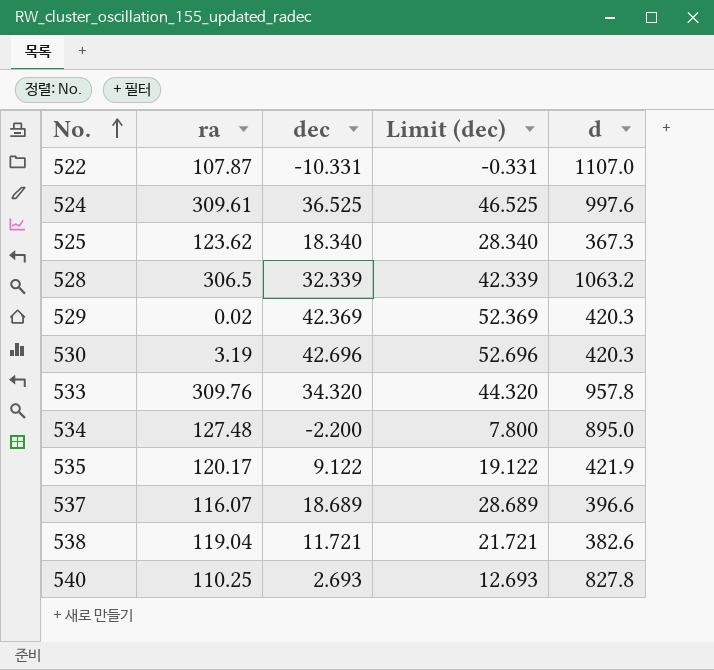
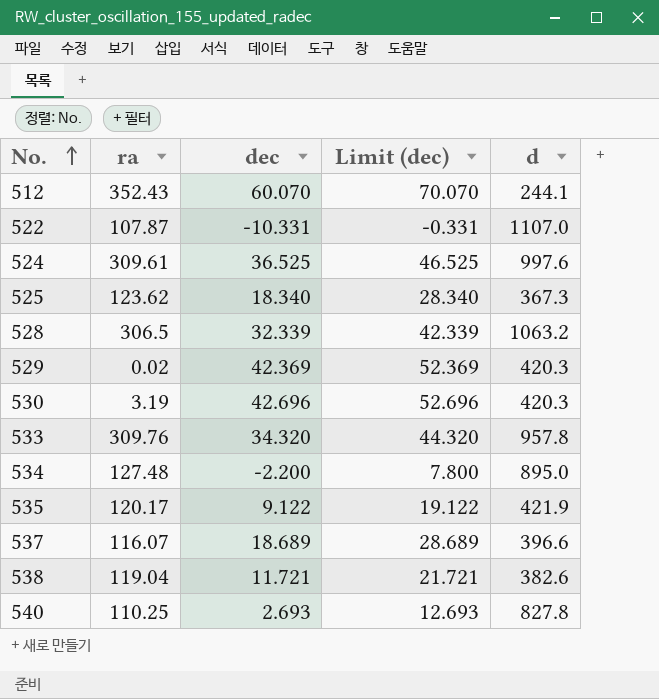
row 512: none -> 352.43 | 60.070 | 70.070 | 244.1

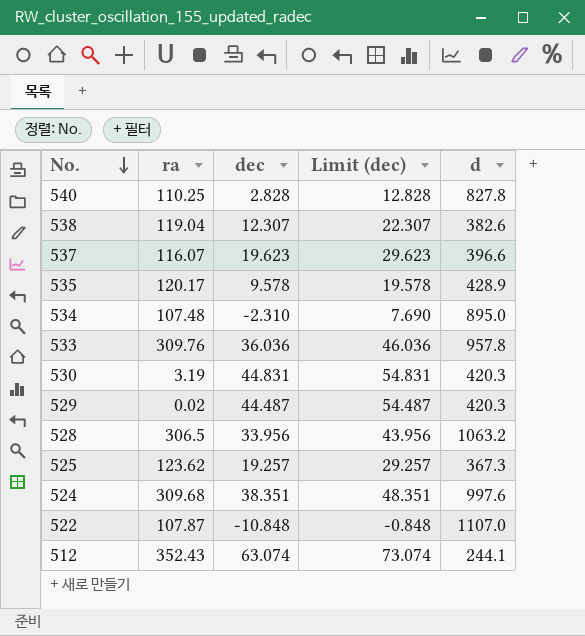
row order: No. ascending -> No. descending
540 | dec: 2.693 -> 2.828
540 | Limit (dec): 12.693 -> 12.828
538 | dec: 11.721 -> 12.307
538 | Limit (dec): 21.721 -> 22.307
537 | dec: 18.689 -> 19.623
537 | Limit (dec): 28.689 -> 29.623
535 | dec: 9.122 -> 9.578
535 | Limit (dec): 19.122 -> 19.578
535 | d: 421.9 -> 428.9
534 | ra: 127.48 -> 107.48
534 | dec: -2.200 -> -2.310
534 | Limit (dec): 7.800 -> 7.690
533 | dec: 34.320 -> 36.036
533 | Limit (dec): 44.320 -> 46.036
530 | dec: 42.696 -> 44.831
530 | Limit (dec): 52.696 -> 54.831
529 | dec: 42.369 -> 44.487
529 | Limit (dec): 52.369 -> 54.487
528 | dec: 32.339 -> 33.956
528 | Limit (dec): 42.339 -> 43.956
525 | dec: 18.340 -> 19.257
525 | Limit (dec): 28.340 -> 29.257
524 | ra: 309.61 -> 309.68
524 | dec: 36.525 -> 38.351
524 | Limit (dec): 46.525 -> 48.351
522 | dec: -10.331 -> -10.848
522 | Limit (dec): -0.331 -> -0.848
512 | dec: 60.070 -> 63.074
512 | Limit (dec): 70.070 -> 73.074

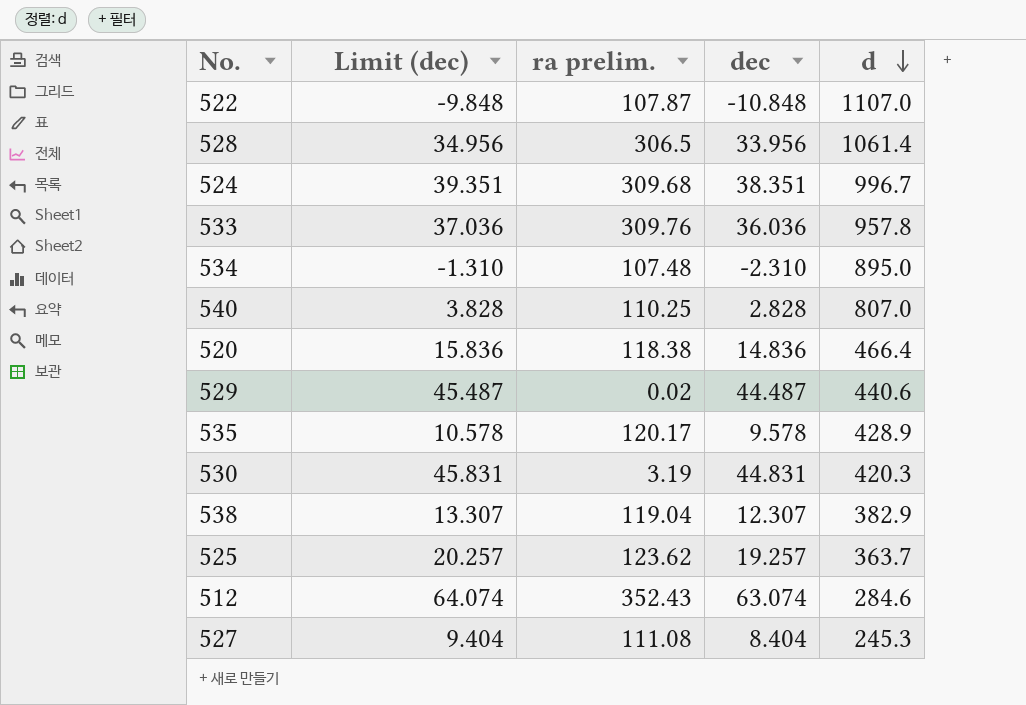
row order: No. descending -> d descending
column Limit (dec) | formula: [dec] + 10 -> [dec] + 1
column Limit (dec) | position: 4 -> 2
column name: ra -> ra prelim.
row 537: 116.07 | 19.623 | 29.623 | 396.6 -> none
528 | d: 1063.2 -> 1061.4
524 | d: 997.6 -> 996.7
540 | d: 827.8 -> 807.0
row 520: none -> 15.836 | 118.38 | 14.836 | 466.4
529 | d: 420.3 -> 440.6
538 | d: 382.6 -> 382.9
525 | d: 367.3 -> 363.7
512 | d: 244.1 -> 284.6
row 527: none -> 9.404 | 111.08 | 8.404 | 245.3

